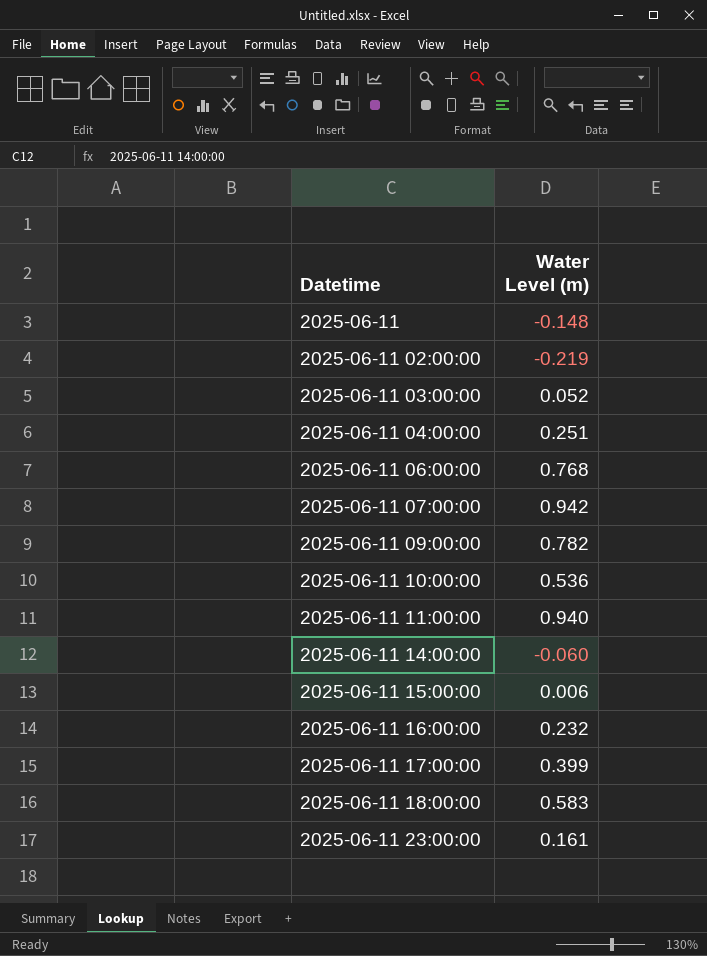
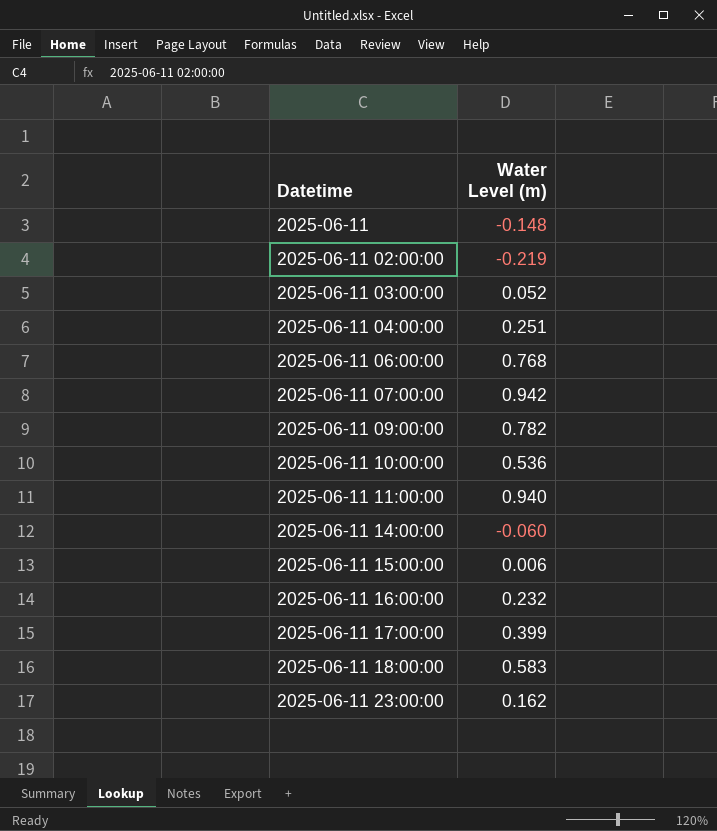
2025-06-11 23:00:00 | Water Level (m): 0.161 -> 0.162

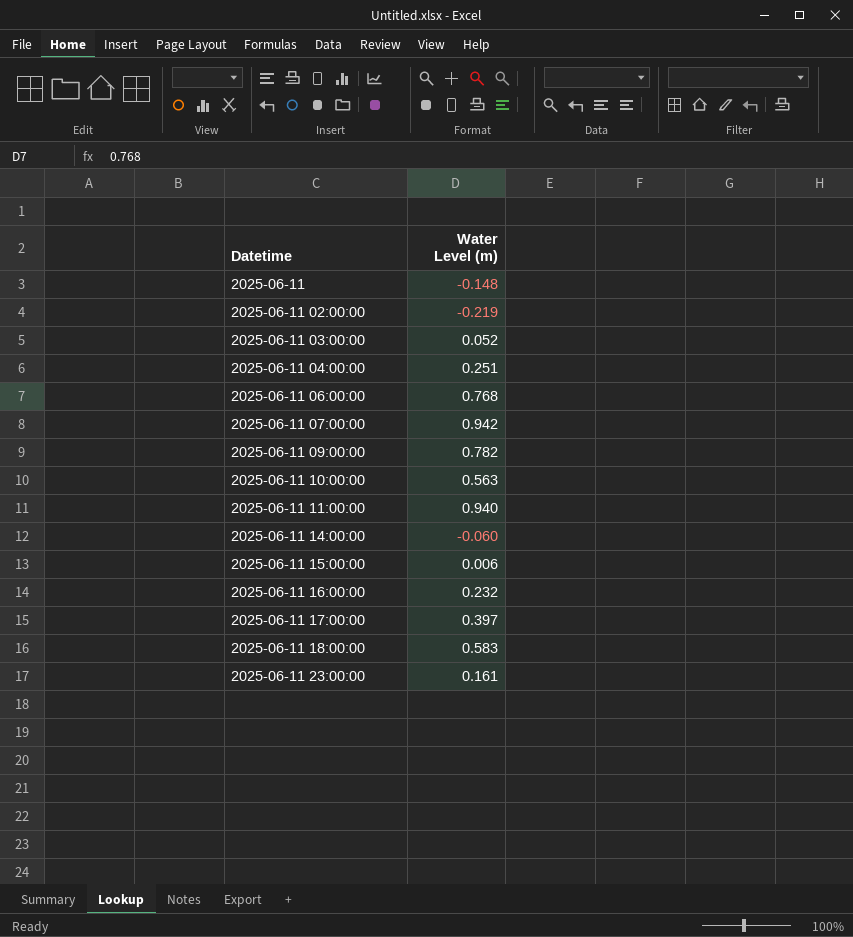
2025-06-11 10:00:00 | Water Level (m): 0.536 -> 0.563
2025-06-11 17:00:00 | Water Level (m): 0.399 -> 0.397
2025-06-11 23:00:00 | Water Level (m): 0.162 -> 0.161

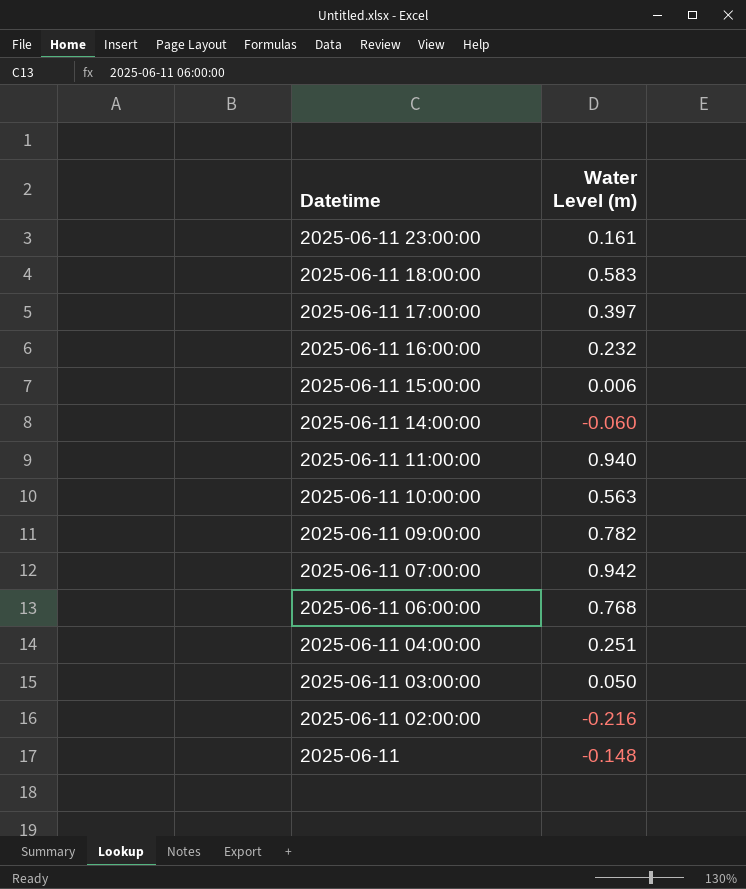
row order: Datetime ascending -> Datetime descending
2025-06-11 03:00:00 | Water Level (m): 0.052 -> 0.050
2025-06-11 02:00:00 | Water Level (m): -0.219 -> -0.216

